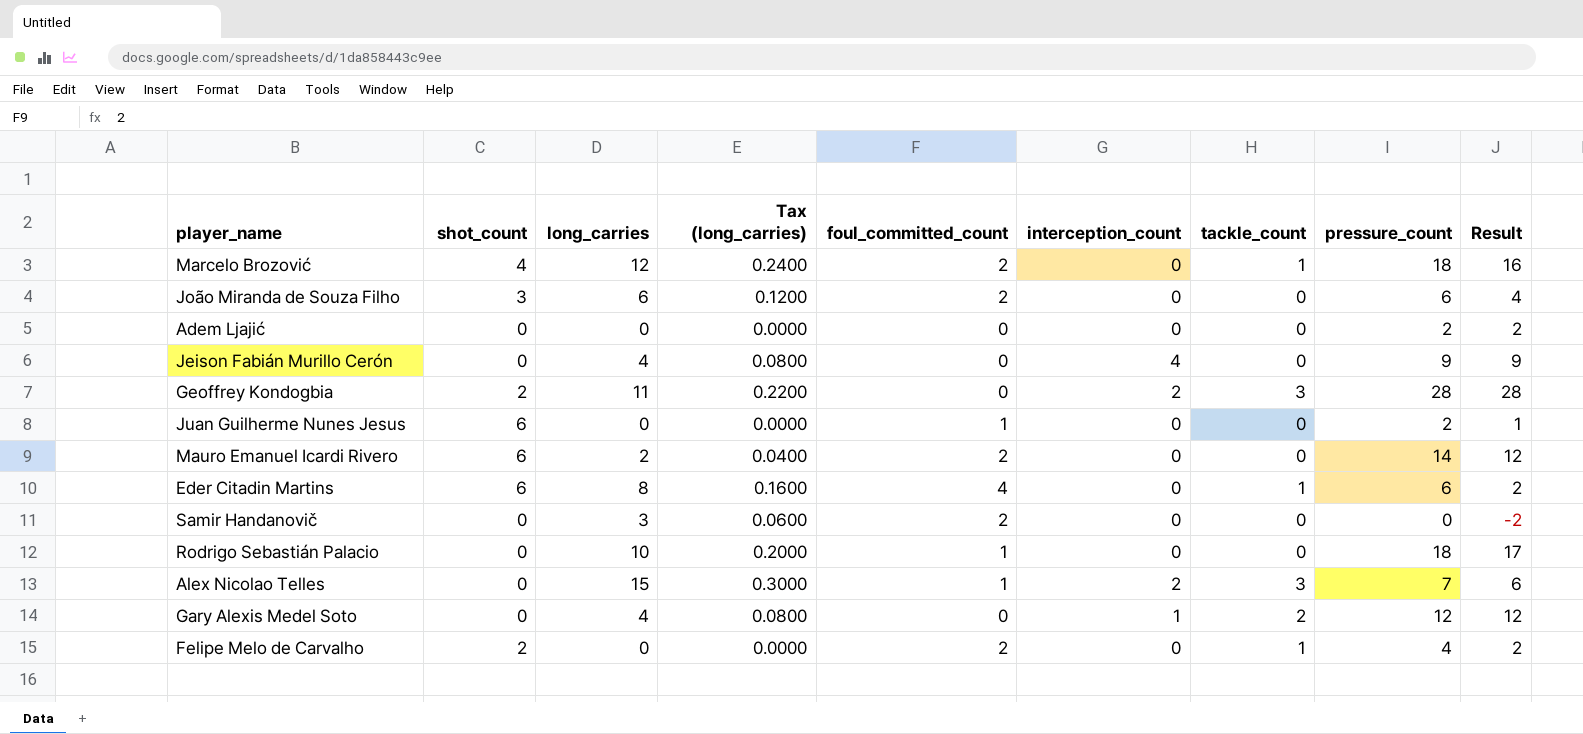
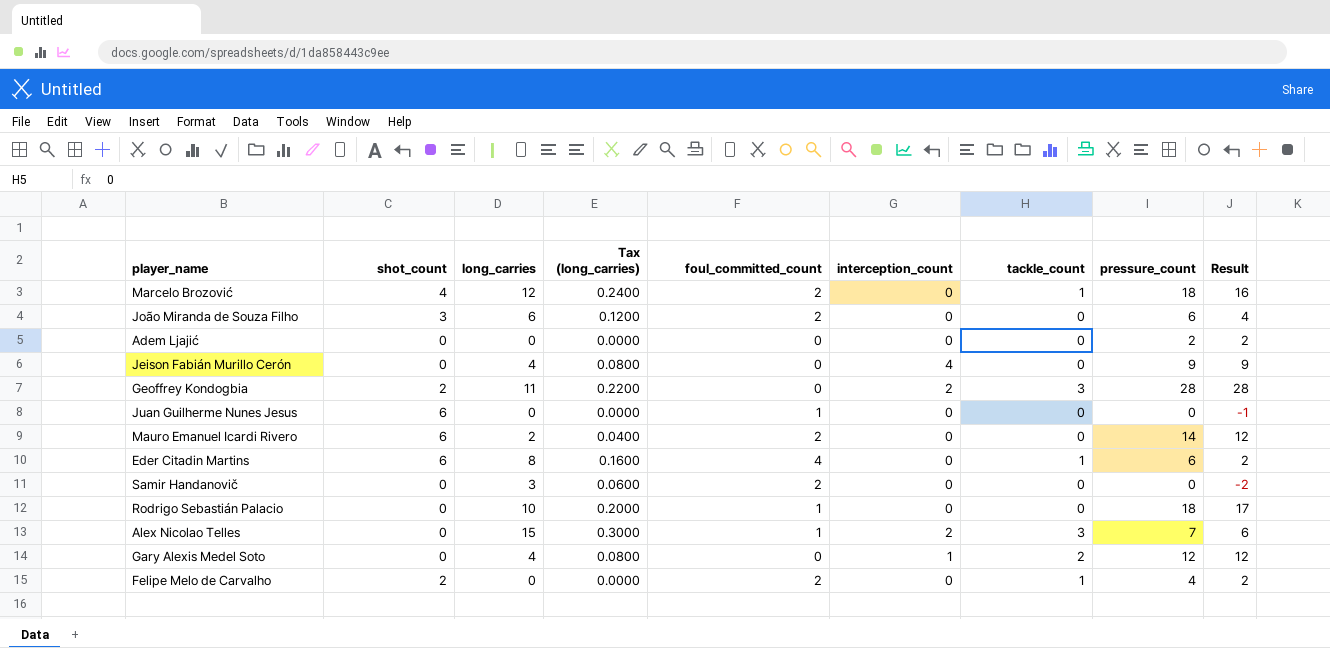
Juan Guilherme Nunes Jesus | pressure_count: 2 -> 0
Juan Guilherme Nunes Jesus | Result: 1 -> -1

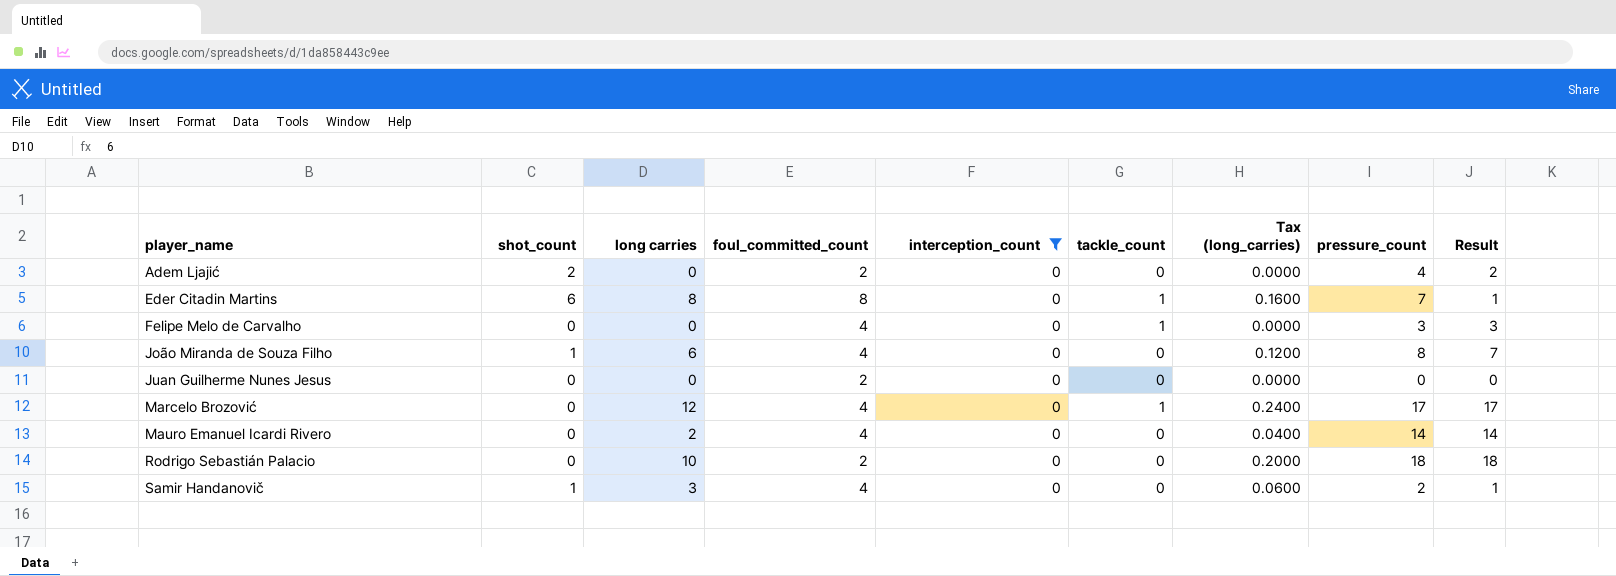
filter: none -> interception_count = 0
row order: none -> player_name ascending
column name: long_carries -> long carries
column Tax (long_carries) | position: 4 -> 7
column Result | formula: [pressure_count] - [foul_committed_count] -> [pressure_count] - [shot_count]
Adem Ljajić | shot_count: 0 -> 2
Adem Ljajić | foul_committed_count: 0 -> 2
Adem Ljajić | pressure_count: 2 -> 4
Eder Citadin Martins | foul_committed_count: 4 -> 8
Eder Citadin Martins | pressure_count: 6 -> 7
Felipe Melo de Carvalho | shot_count: 2 -> 0
Felipe Melo de Carvalho | foul_committed_count: 2 -> 4
Felipe Melo de Carvalho | pressure_count: 4 -> 3
João Miranda de Souza Filho | shot_count: 3 -> 1
João Miranda de Souza Filho | foul_committed_count: 2 -> 4
João Miranda de Souza Filho | pressure_count: 6 -> 8
Juan Guilherme Nunes Jesus | shot_count: 6 -> 0
Juan Guilherme Nunes Jesus | foul_committed_count: 1 -> 2
Marcelo Brozović | shot_count: 4 -> 0
Marcelo Brozović | foul_committed_count: 2 -> 4
Marcelo Brozović | pressure_count: 18 -> 17
Mauro Emanuel Icardi Rivero | shot_count: 6 -> 0
Mauro Emanuel Icardi Rivero | foul_committed_count: 2 -> 4
Rodrigo Sebastián Palacio | foul_committed_count: 1 -> 2
Samir Handanovič | shot_count: 0 -> 1
Samir Handanovič | foul_committed_count: 2 -> 4
Samir Handanovič | pressure_count: 0 -> 2

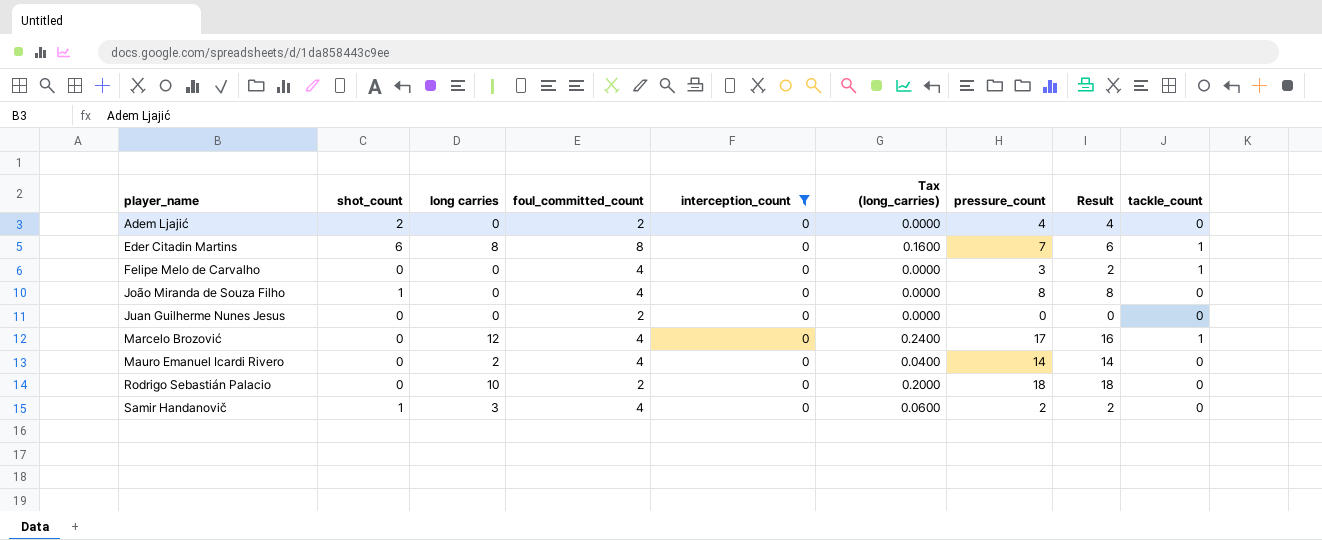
column Result | formula: [pressure_count] - [shot_count] -> [pressure_count] - [tackle_count]
column tackle_count | position: 6 -> 9
João Miranda de Souza Filho | long carries: 6 -> 0
João Miranda de Souza Filho | Tax (long_carries): 0.1200 -> 0.0000

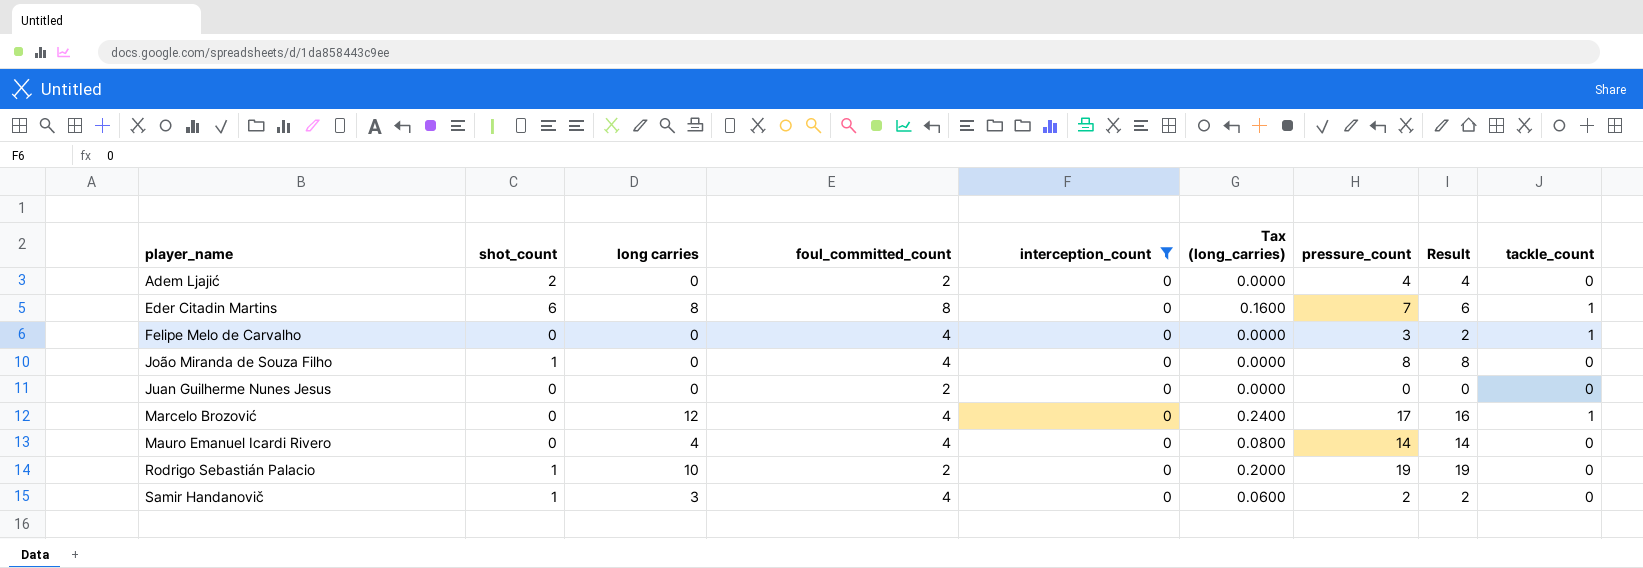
Mauro Emanuel Icardi Rivero | long carries: 2 -> 4
Mauro Emanuel Icardi Rivero | Tax (long_carries): 0.0400 -> 0.0800
Rodrigo Sebastián Palacio | shot_count: 0 -> 1
Rodrigo Sebastián Palacio | pressure_count: 18 -> 19
Rodrigo Sebastián Palacio | Result: 18 -> 19

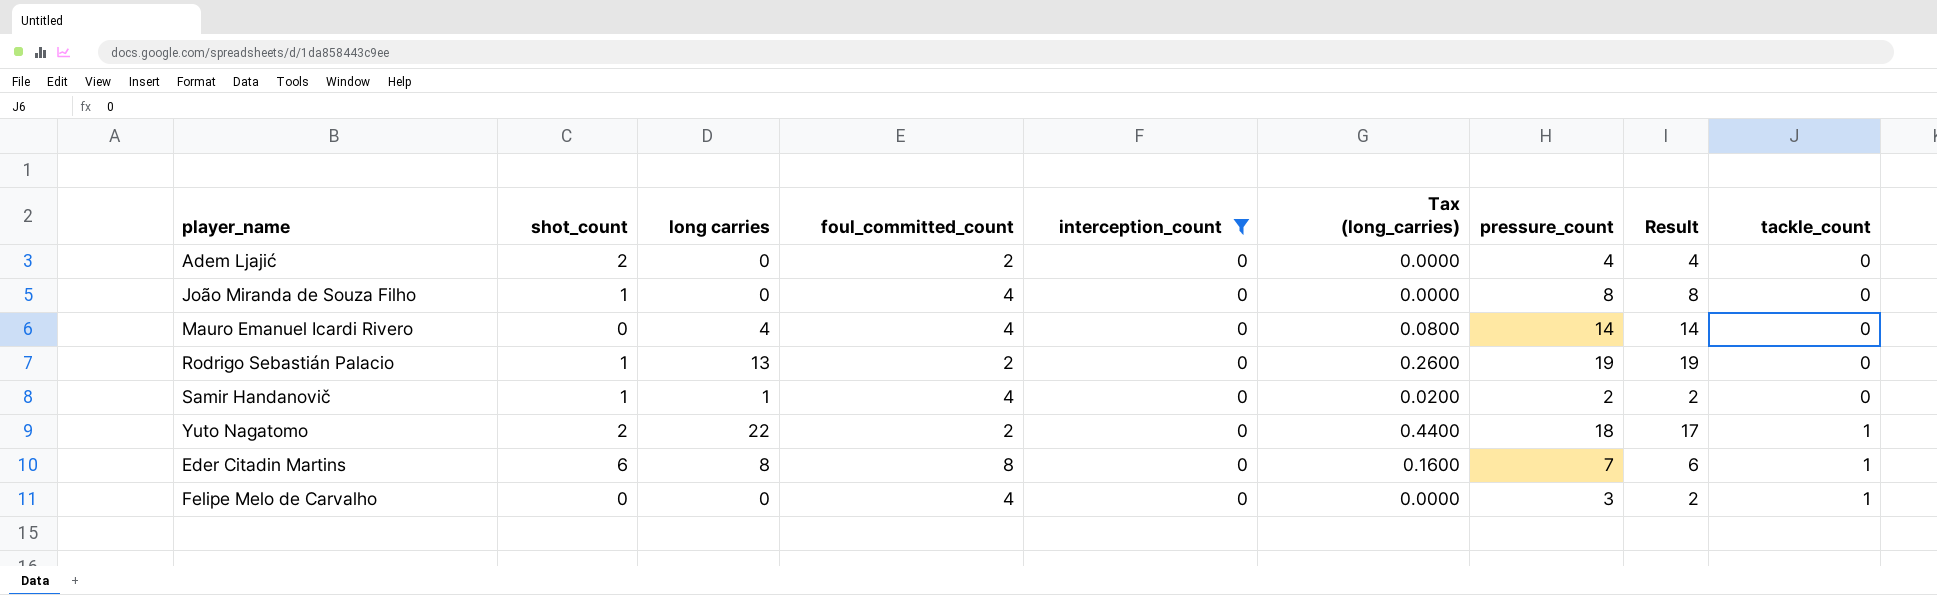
row order: player_name ascending -> tackle_count ascending
row Juan Guilherme Nunes Jesus: 0 | 0 | 2 | 0 | 0.0000 | 0 | 0 | 0 -> none
row Marcelo Brozović: 0 | 12 | 4 | 0 | 0.2400 | 17 | 16 | 1 -> none
Rodrigo Sebastián Palacio | long carries: 10 -> 13
Rodrigo Sebastián Palacio | Tax (long_carries): 0.2000 -> 0.2600
Samir Handanovič | long carries: 3 -> 1
Samir Handanovič | Tax (long_carries): 0.0600 -> 0.0200
row Yuto Nagatomo: none -> 2 | 22 | 2 | 0 | 0.4400 | 18 | 17 | 1

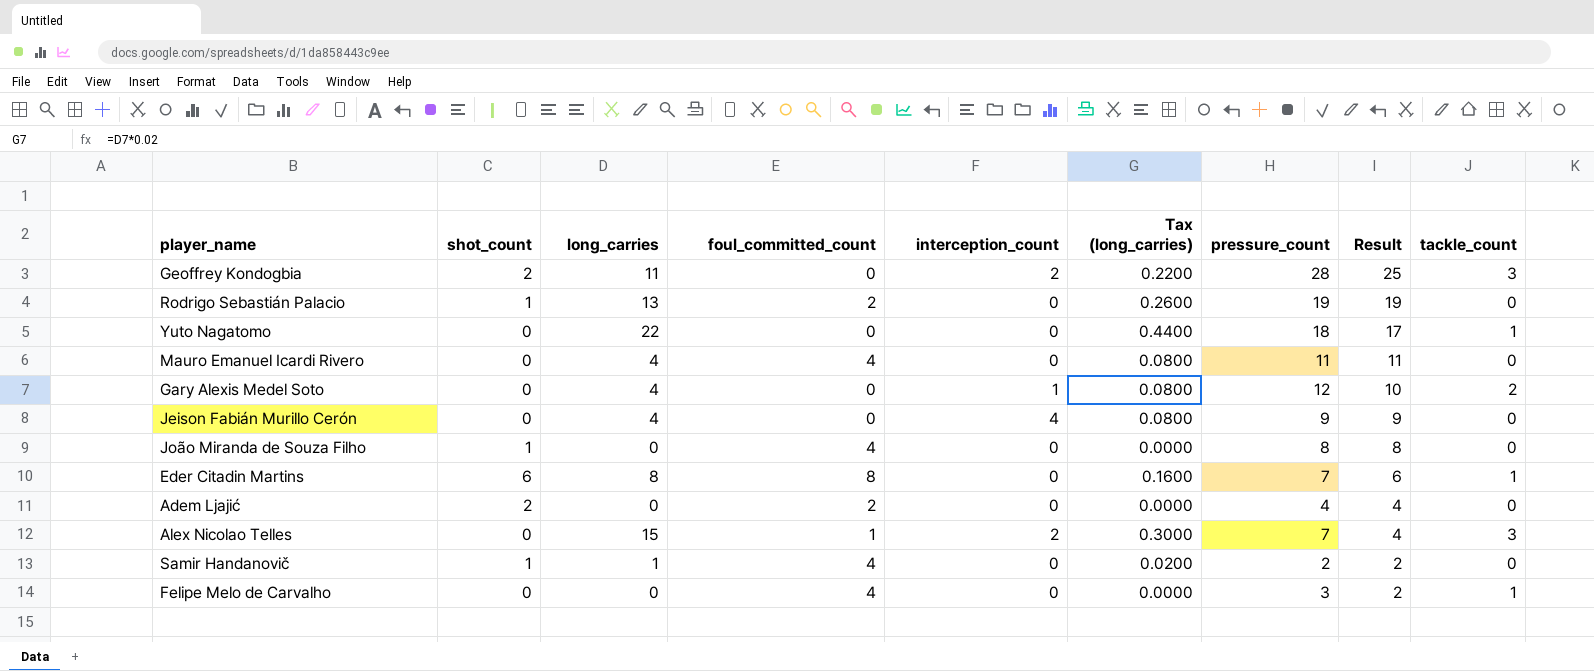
filter: interception_count = 0 -> none
row order: tackle_count ascending -> Result descending
column name: long carries -> long_carries
Yuto Nagatomo | shot_count: 2 -> 0
Yuto Nagatomo | foul_committed_count: 2 -> 0
Mauro Emanuel Icardi Rivero | pressure_count: 14 -> 11
Mauro Emanuel Icardi Rivero | Result: 14 -> 11

